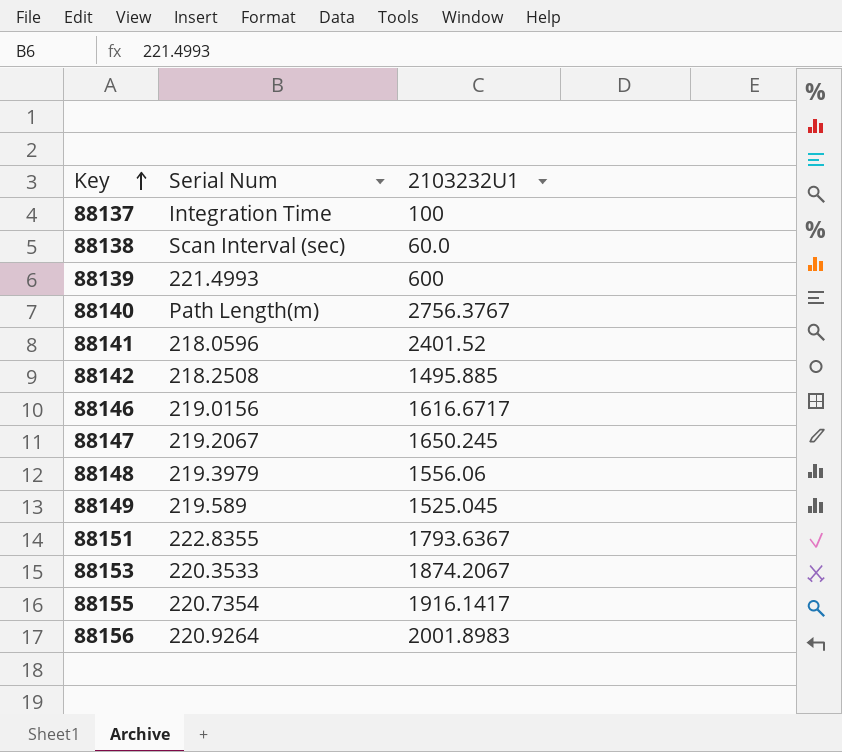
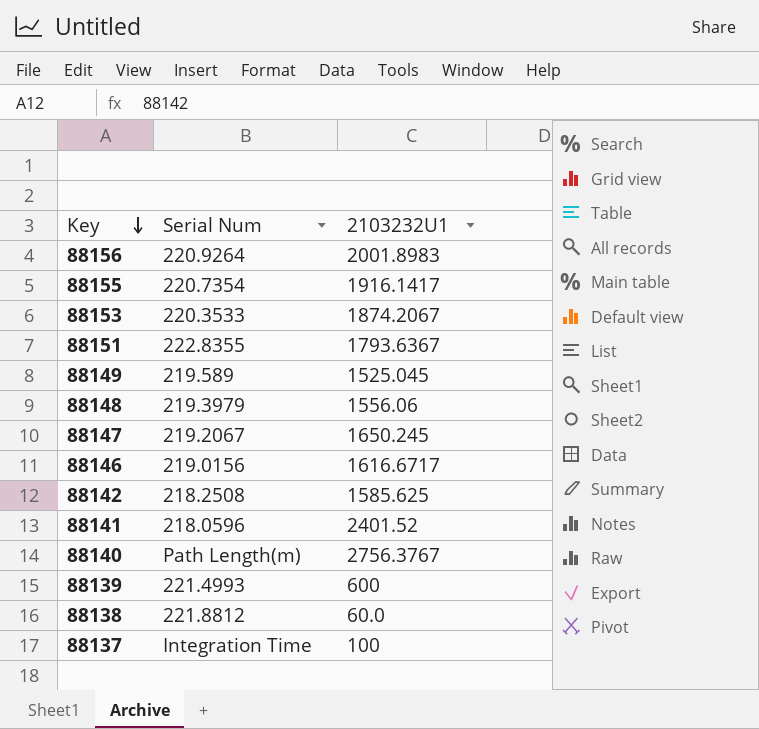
row order: Key ascending -> Key descending
88142 | 2103232U1: 1495.885 -> 1585.625
88138 | Serial Num: Scan Interval (sec) -> 221.8812

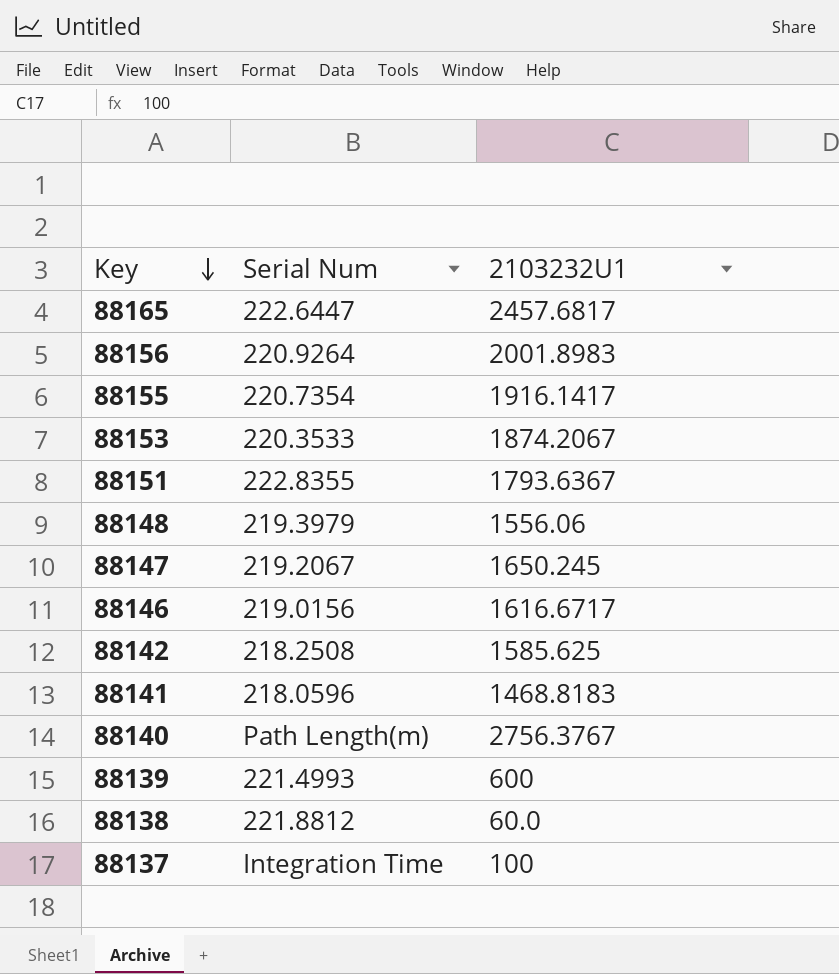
row 88149: 219.589 | 1525.045 -> none
row 88165: none -> 222.6447 | 2457.6817
88141 | 2103232U1: 2401.52 -> 1468.8183

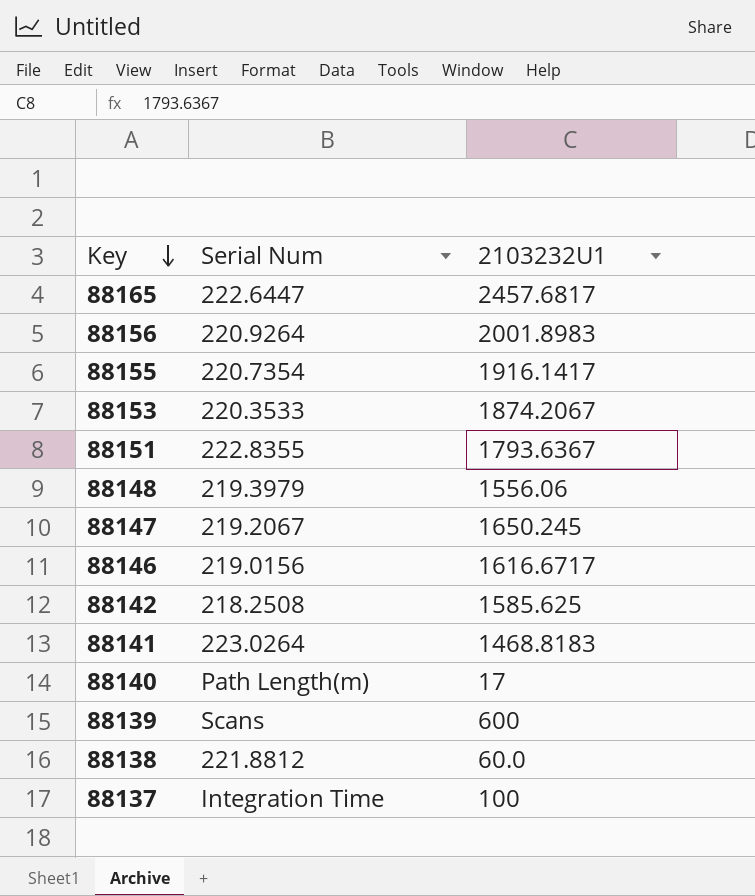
88141 | Serial Num: 218.0596 -> 223.0264
88140 | 2103232U1: 2756.3767 -> 17
88139 | Serial Num: 221.4993 -> Scans

